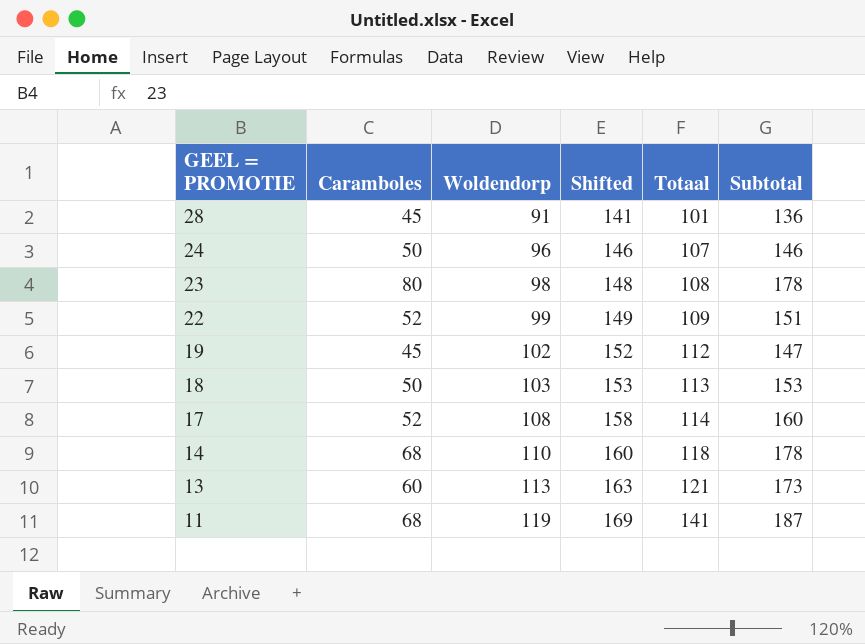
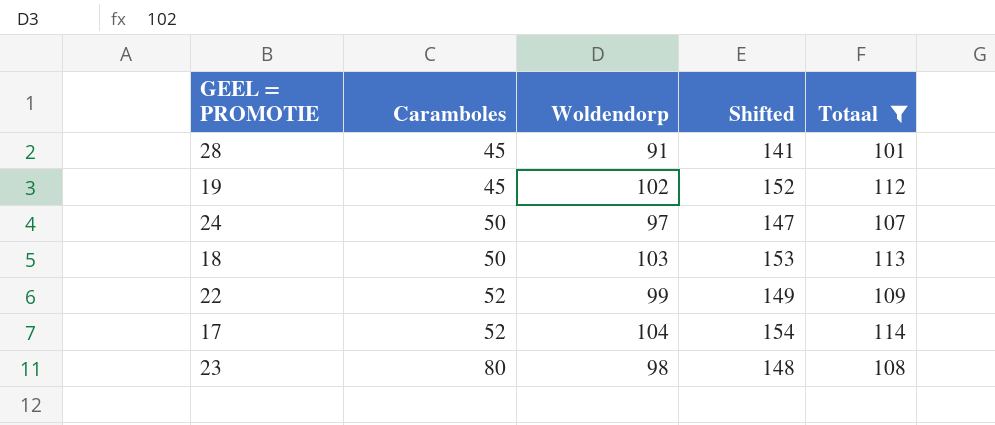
filter: none -> Totaal <= 114
row order: GEEL = PROMOTIE descending -> Caramboles ascending
column Subtotal | formula: [Caramboles] + [Woldendorp] -> none
24 | Woldendorp: 96 -> 97
24 | Shifted: 146 -> 147
17 | Woldendorp: 108 -> 104
17 | Shifted: 158 -> 154

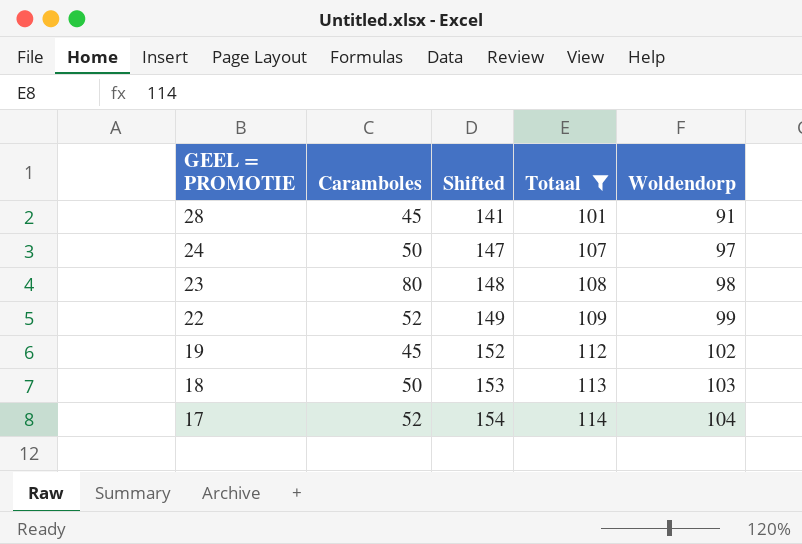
row order: Caramboles ascending -> GEEL = PROMOTIE descending
column Woldendorp | position: 3 -> 5

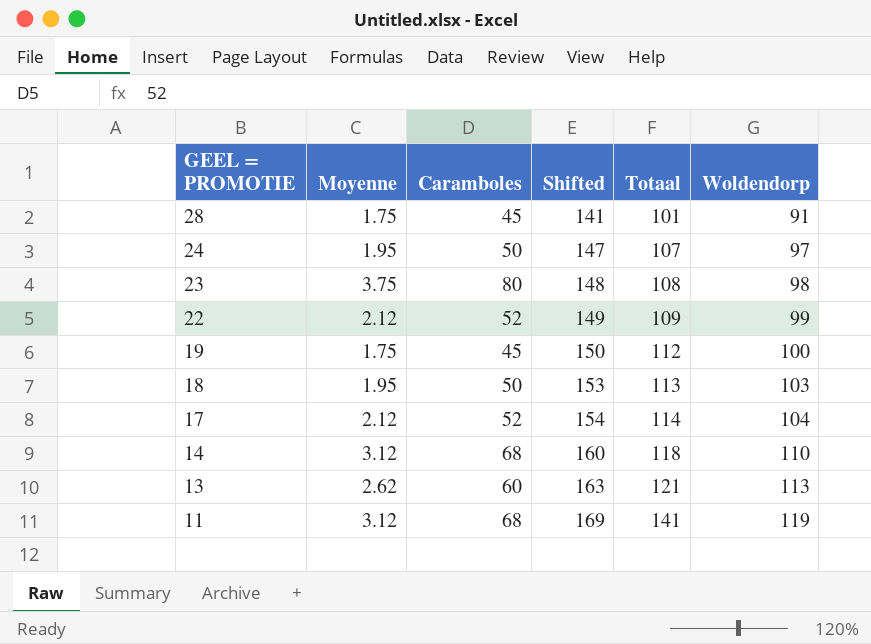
filter: Totaal <= 114 -> none
column Moyenne | position: none -> 2
19 | Shifted: 152 -> 150
19 | Woldendorp: 102 -> 100

